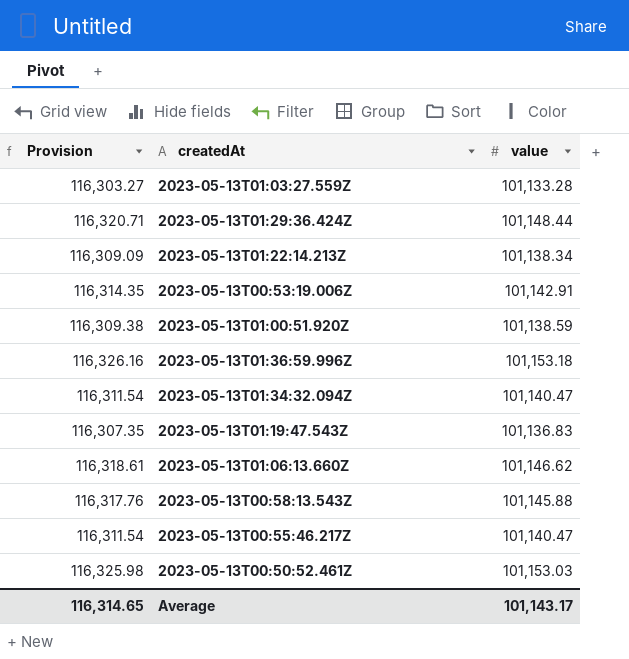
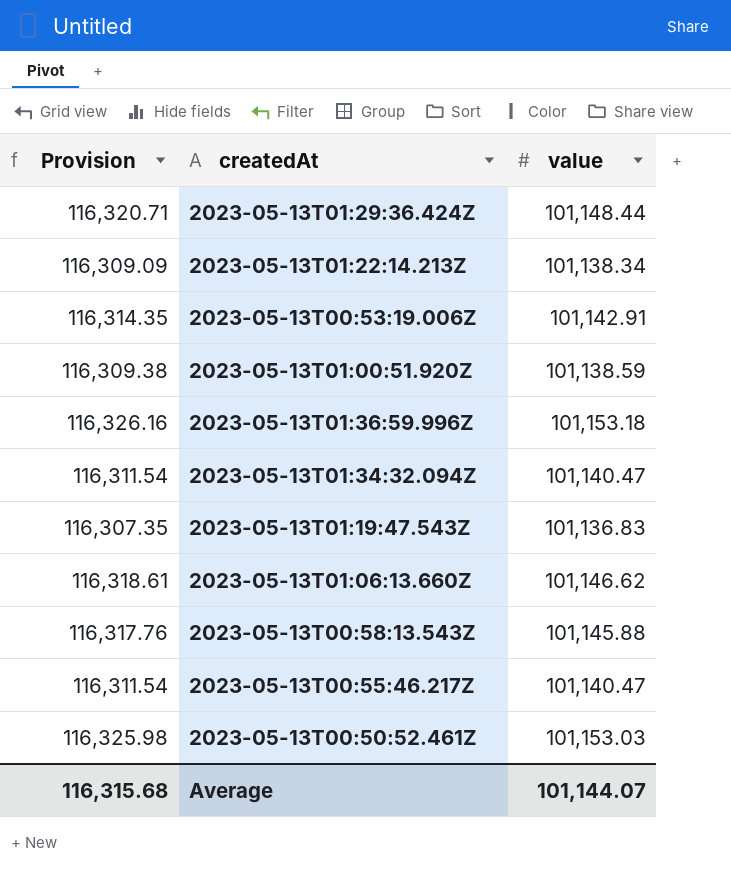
row 2023-05-13T01:03:27.559Z: 116,303.27 | 101,133.28 -> none
Average | Provision: 116,314.65 -> 116,315.68
Average | value: 101,143.17 -> 101,144.07

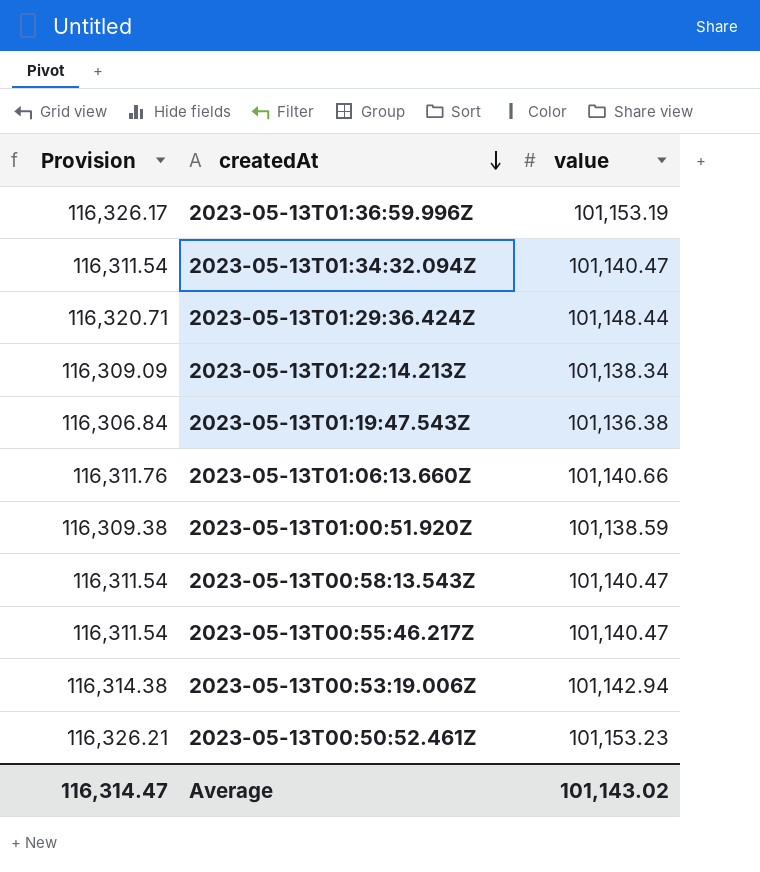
row order: none -> createdAt descending
2023-05-13T01:36:59.996Z | Provision: 116,326.16 -> 116,326.17
2023-05-13T01:36:59.996Z | value: 101,153.18 -> 101,153.19
2023-05-13T01:19:47.543Z | Provision: 116,307.35 -> 116,306.84
2023-05-13T01:19:47.543Z | value: 101,136.83 -> 101,136.38
2023-05-13T01:06:13.660Z | Provision: 116,318.61 -> 116,311.76
2023-05-13T01:06:13.660Z | value: 101,146.62 -> 101,140.66
2023-05-13T00:58:13.543Z | Provision: 116,317.76 -> 116,311.54
2023-05-13T00:58:13.543Z | value: 101,145.88 -> 101,140.47
2023-05-13T00:53:19.006Z | Provision: 116,314.35 -> 116,314.38
2023-05-13T00:53:19.006Z | value: 101,142.91 -> 101,142.94
2023-05-13T00:50:52.461Z | Provision: 116,325.98 -> 116,326.21
2023-05-13T00:50:52.461Z | value: 101,153.03 -> 101,153.23
Average | Provision: 116,315.68 -> 116,314.47
Average | value: 101,144.07 -> 101,143.02

